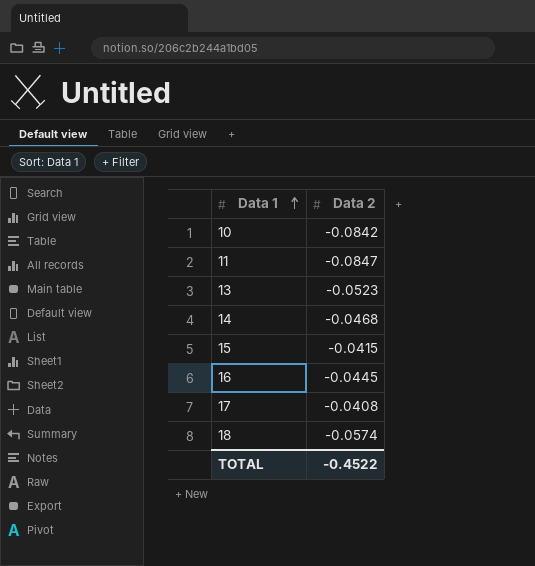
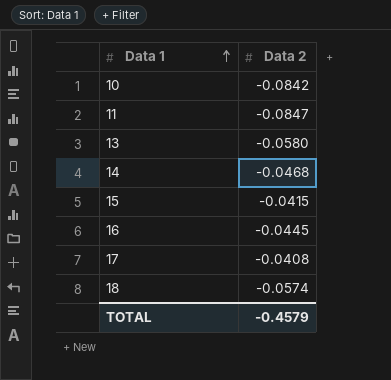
13 | Data 2: -0.0523 -> -0.0580
TOTAL | Data 2: -0.4522 -> -0.4579

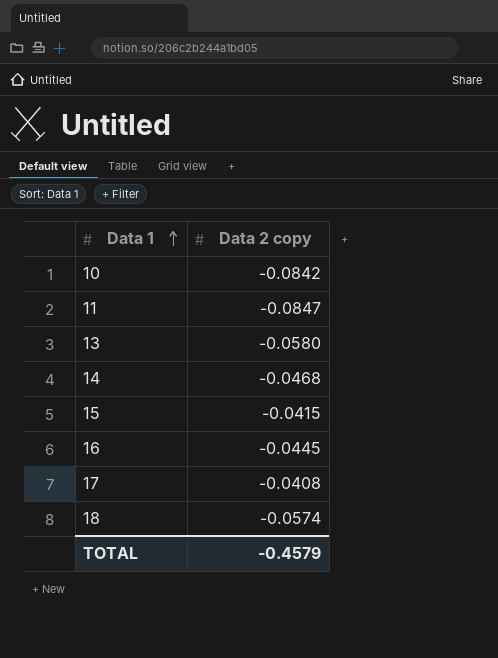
column name: Data 2 -> Data 2 copy

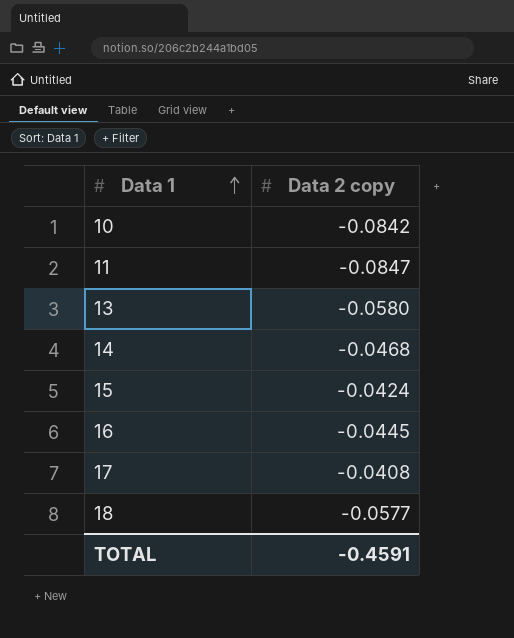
15 | Data 2 copy: -0.0415 -> -0.0424
18 | Data 2 copy: -0.0574 -> -0.0577
TOTAL | Data 2 copy: -0.4579 -> -0.4591

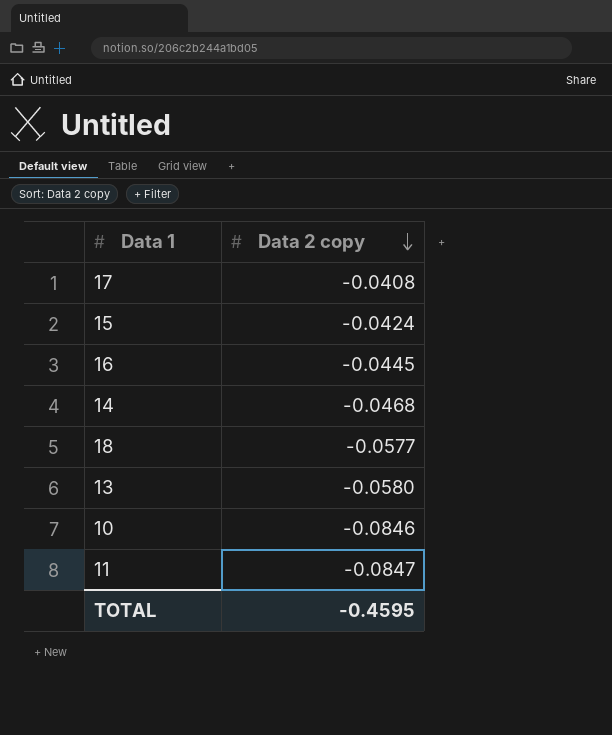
row order: Data 1 ascending -> Data 2 copy descending
10 | Data 2 copy: -0.0842 -> -0.0846
TOTAL | Data 2 copy: -0.4591 -> -0.4595

